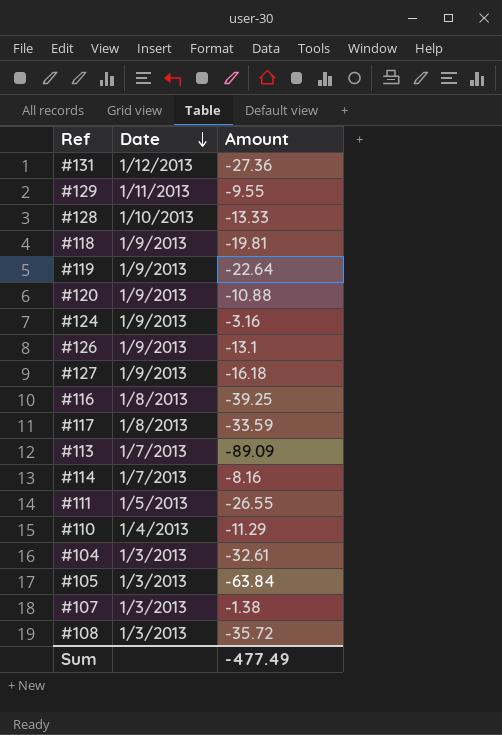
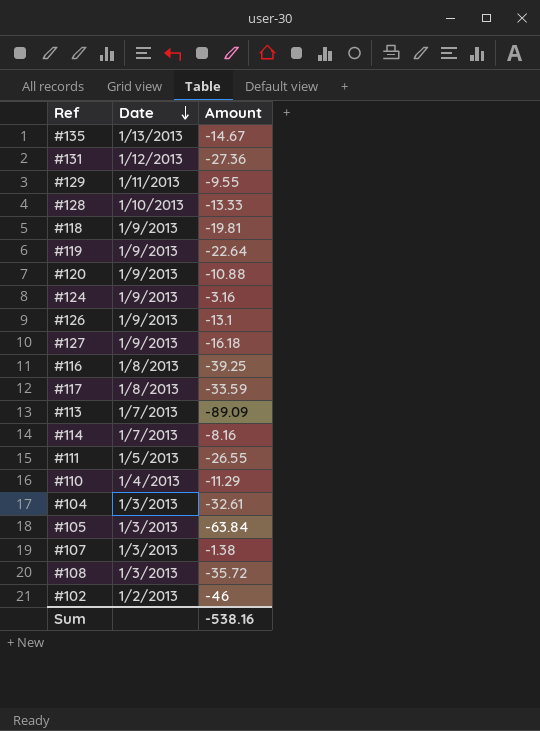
row #135: none -> 1/13/2013 | -14.67
row #102: none -> 1/2/2013 | -46
Sum | Amount: -477.49 -> -538.16

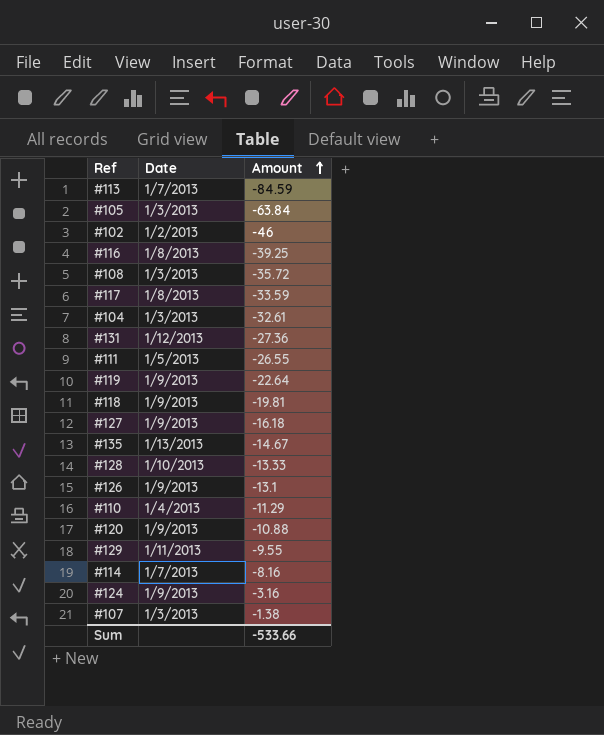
row order: Date descending -> Amount ascending
#113 | Amount: -89.09 -> -84.59
Sum | Amount: -538.16 -> -533.66

